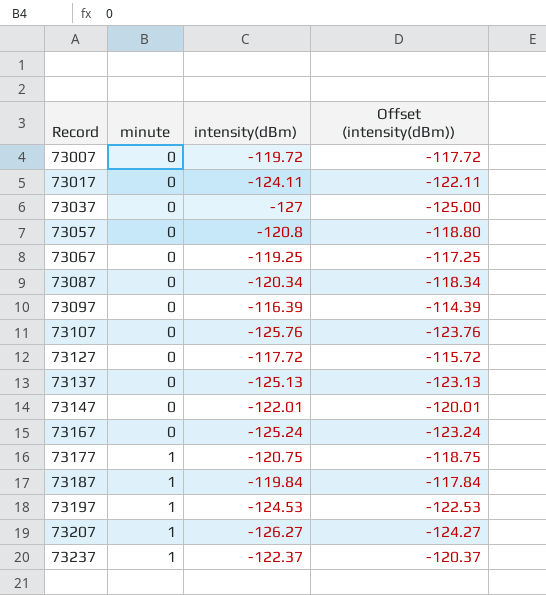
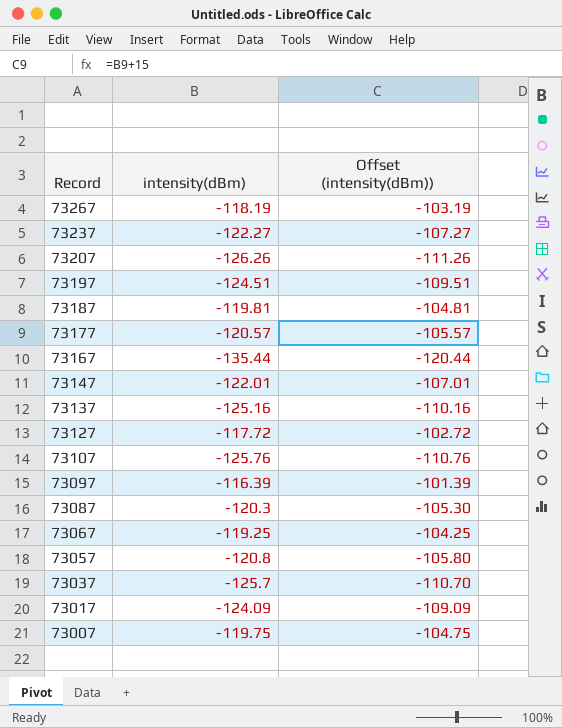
row order: Record ascending -> Record descending
column minute | position: 2 -> none
column Offset (intensity(dBm)) | formula: [intensity(dBm)] + 2 -> [intensity(dBm)] + 15
row 73267: none -> -118.19 | -103.19
73237 | intensity(dBm): -122.37 -> -122.27
73207 | intensity(dBm): -126.27 -> -126.26
73197 | intensity(dBm): -124.53 -> -124.51
73187 | intensity(dBm): -119.84 -> -119.81
73177 | intensity(dBm): -120.75 -> -120.57
73167 | intensity(dBm): -125.24 -> -135.44
73137 | intensity(dBm): -125.13 -> -125.16
73087 | intensity(dBm): -120.34 -> -120.3
73037 | intensity(dBm): -127 -> -125.7
73017 | intensity(dBm): -124.11 -> -124.09
73007 | intensity(dBm): -119.72 -> -119.75

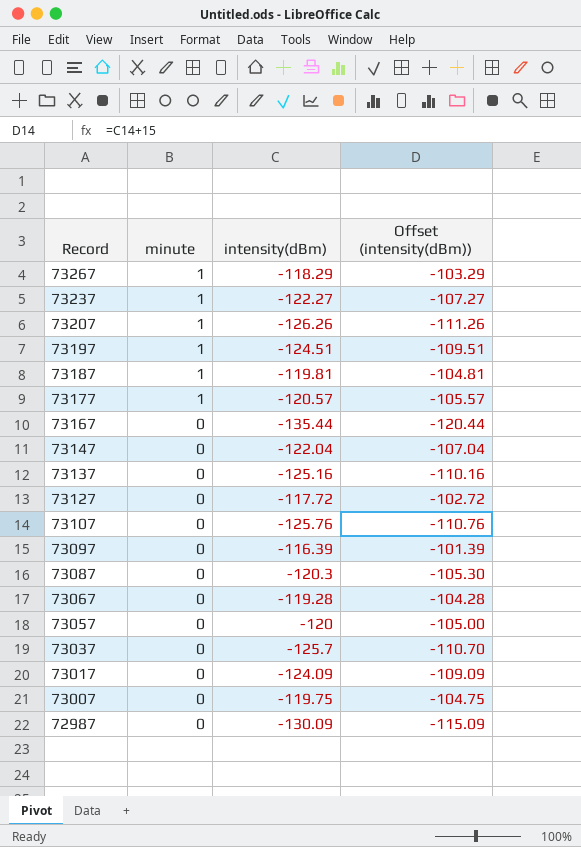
column minute | position: none -> 2
73267 | intensity(dBm): -118.19 -> -118.29
73267 | Offset (intensity(dBm)): -103.19 -> -103.29
73147 | intensity(dBm): -122.01 -> -122.04
73147 | Offset (intensity(dBm)): -107.01 -> -107.04
73067 | intensity(dBm): -119.25 -> -119.28
73067 | Offset (intensity(dBm)): -104.25 -> -104.28
73057 | intensity(dBm): -120.8 -> -120
73057 | Offset (intensity(dBm)): -105.80 -> -105.00
row 72987: none -> 0 | -130.09 | -115.09

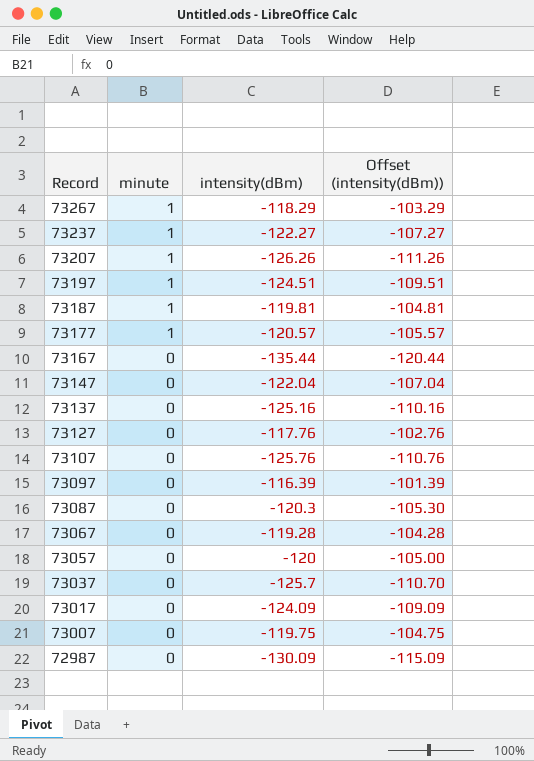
73127 | intensity(dBm): -117.72 -> -117.76
73127 | Offset (intensity(dBm)): -102.72 -> -102.76

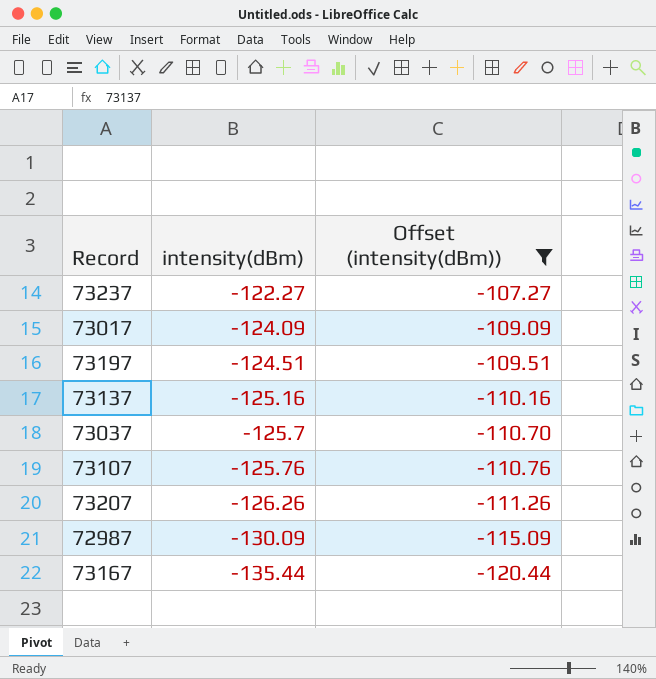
filter: none -> Offset (intensity(dBm)) <= -107.27
row order: Record descending -> intensity(dBm) descending
column minute | position: 2 -> none

